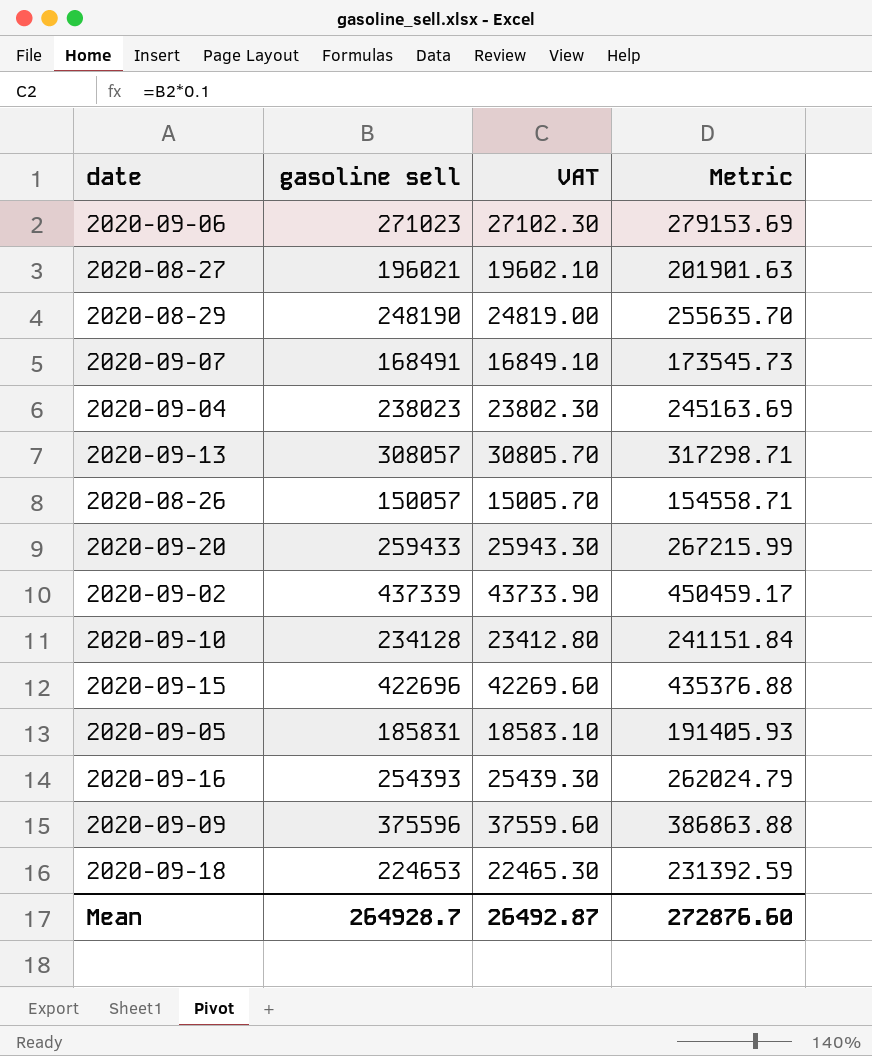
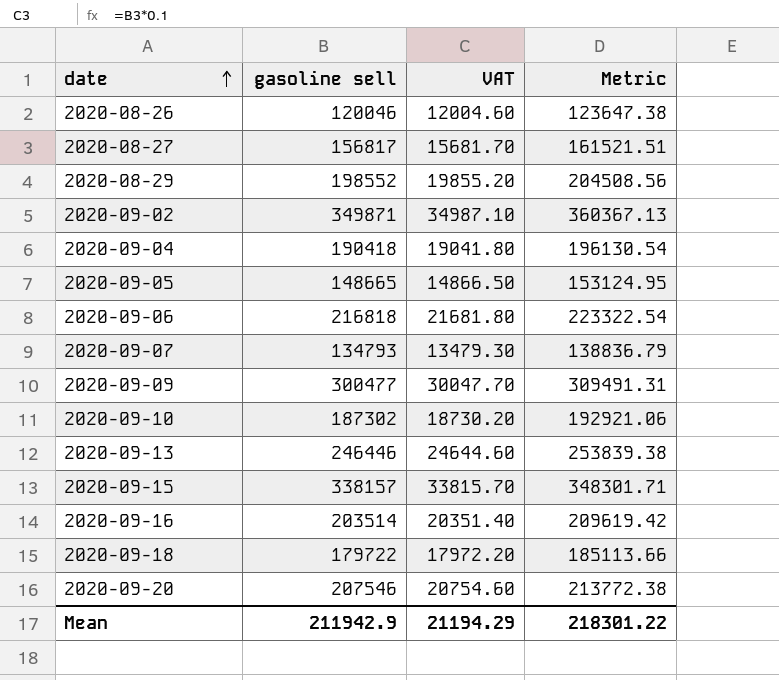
row order: none -> date ascending
2020-08-26 | gasoline sell: 150057 -> 120046
2020-08-26 | VAT: 15005.70 -> 12004.60
2020-08-26 | Metric: 154558.71 -> 123647.38
2020-08-27 | gasoline sell: 196021 -> 156817
2020-08-27 | VAT: 19602.10 -> 15681.70
2020-08-27 | Metric: 201901.63 -> 161521.51
2020-08-29 | gasoline sell: 248190 -> 198552
2020-08-29 | VAT: 24819.00 -> 19855.20
2020-08-29 | Metric: 255635.70 -> 204508.56
2020-09-02 | gasoline sell: 437339 -> 349871
2020-09-02 | VAT: 43733.90 -> 34987.10
2020-09-02 | Metric: 450459.17 -> 360367.13
2020-09-04 | gasoline sell: 238023 -> 190418
2020-09-04 | VAT: 23802.30 -> 19041.80
2020-09-04 | Metric: 245163.69 -> 196130.54
2020-09-05 | gasoline sell: 185831 -> 148665
2020-09-05 | VAT: 18583.10 -> 14866.50
2020-09-05 | Metric: 191405.93 -> 153124.95
2020-09-06 | gasoline sell: 271023 -> 216818
2020-09-06 | VAT: 27102.30 -> 21681.80
2020-09-06 | Metric: 279153.69 -> 223322.54
2020-09-07 | gasoline sell: 168491 -> 134793
2020-09-07 | VAT: 16849.10 -> 13479.30
2020-09-07 | Metric: 173545.73 -> 138836.79
2020-09-09 | gasoline sell: 375596 -> 300477
2020-09-09 | VAT: 37559.60 -> 30047.70
2020-09-09 | Metric: 386863.88 -> 309491.31
2020-09-10 | gasoline sell: 234128 -> 187302
2020-09-10 | VAT: 23412.80 -> 18730.20
2020-09-10 | Metric: 241151.84 -> 192921.06
2020-09-13 | gasoline sell: 308057 -> 246446
2020-09-13 | VAT: 30805.70 -> 24644.60
2020-09-13 | Metric: 317298.71 -> 253839.38
2020-09-15 | gasoline sell: 422696 -> 338157
2020-09-15 | VAT: 42269.60 -> 33815.70
2020-09-15 | Metric: 435376.88 -> 348301.71
2020-09-16 | gasoline sell: 254393 -> 203514
2020-09-16 | VAT: 25439.30 -> 20351.40
2020-09-16 | Metric: 262024.79 -> 209619.42
2020-09-18 | gasoline sell: 224653 -> 179722
2020-09-18 | VAT: 22465.30 -> 17972.20
2020-09-18 | Metric: 231392.59 -> 185113.66
2020-09-20 | gasoline sell: 259433 -> 207546
2020-09-20 | VAT: 25943.30 -> 20754.60
2020-09-20 | Metric: 267215.99 -> 213772.38
Mean | gasoline sell: 264928.7 -> 211942.9
Mean | VAT: 26492.87 -> 21194.29
Mean | Metric: 272876.60 -> 218301.22

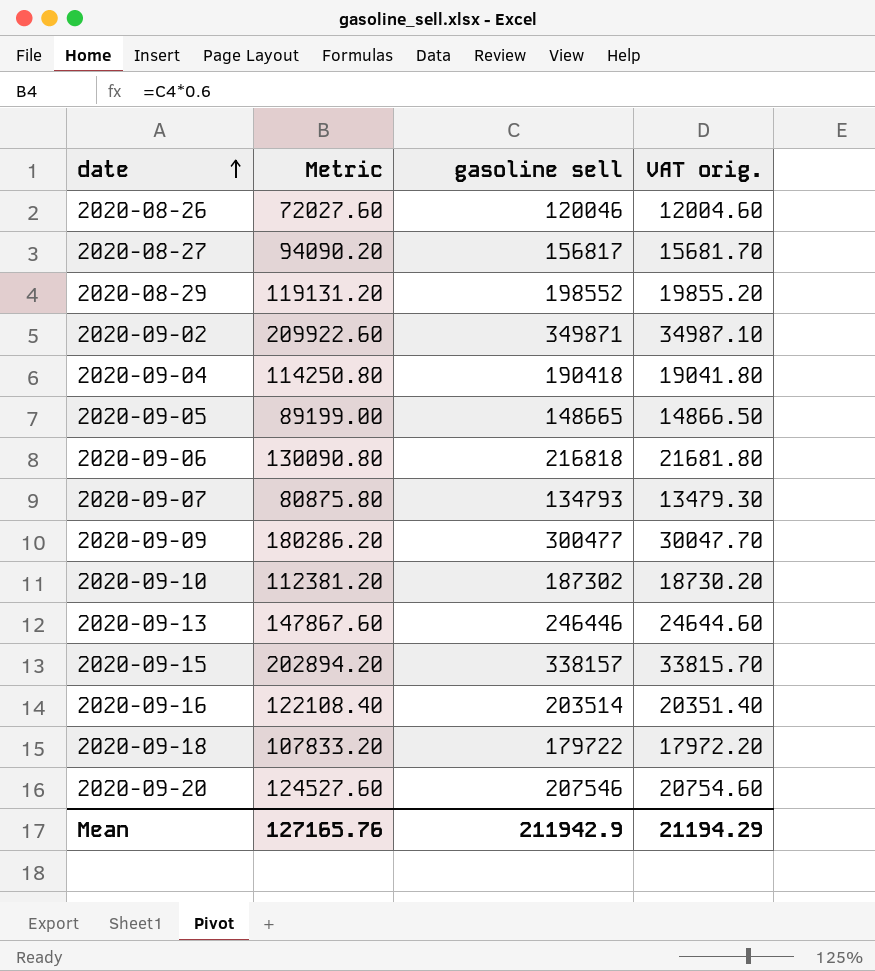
column Metric | formula: [gasoline sell] * 1.03 -> [gasoline sell] * 0.6
column Metric | position: 4 -> 2
column name: VAT -> VAT orig.
Mean | Metric: 218301.22 -> 127165.76

